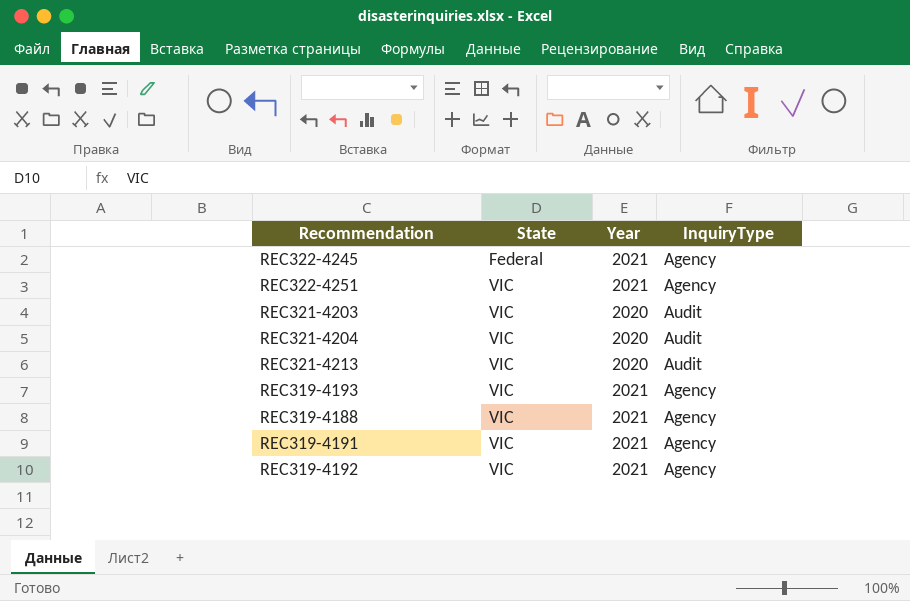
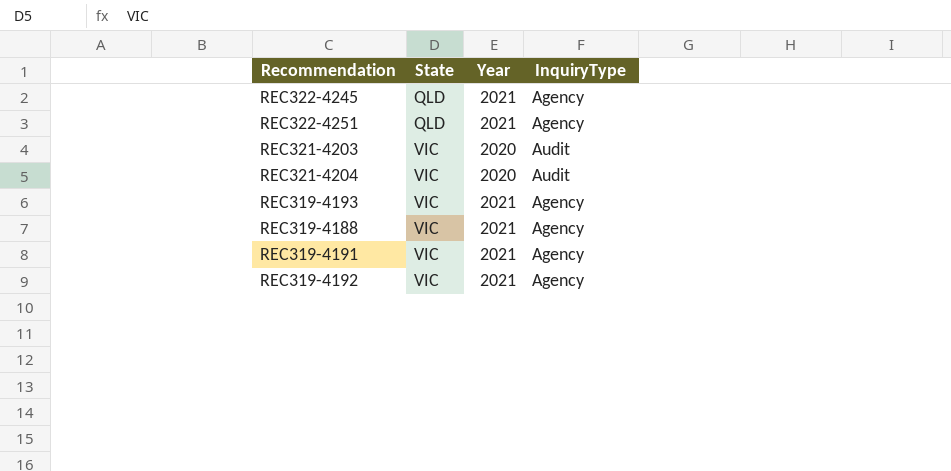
row REC321-4213: VIC | 2020 | Audit -> none
REC322-4245 | State: Federal -> QLD
REC322-4251 | State: VIC -> QLD

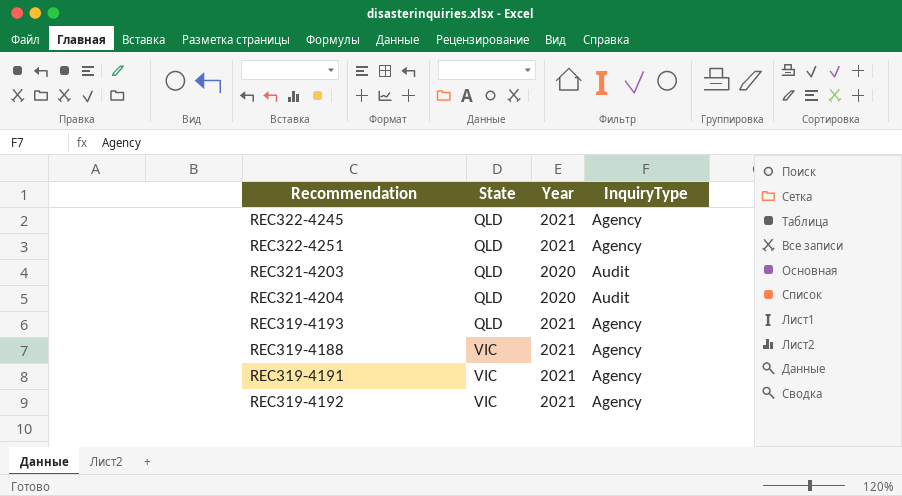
REC321-4203 | State: VIC -> QLD
REC321-4204 | State: VIC -> QLD
REC319-4193 | State: VIC -> QLD

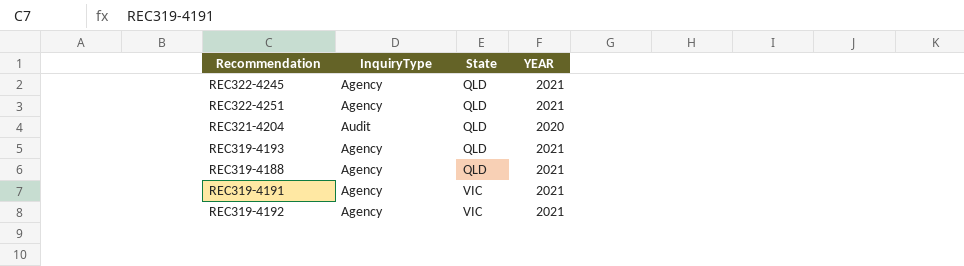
column InquiryType | position: 4 -> 2
column name: Year -> YEAR
row REC321-4203: QLD | 2020 | Audit -> none
REC319-4188 | State: VIC -> QLD

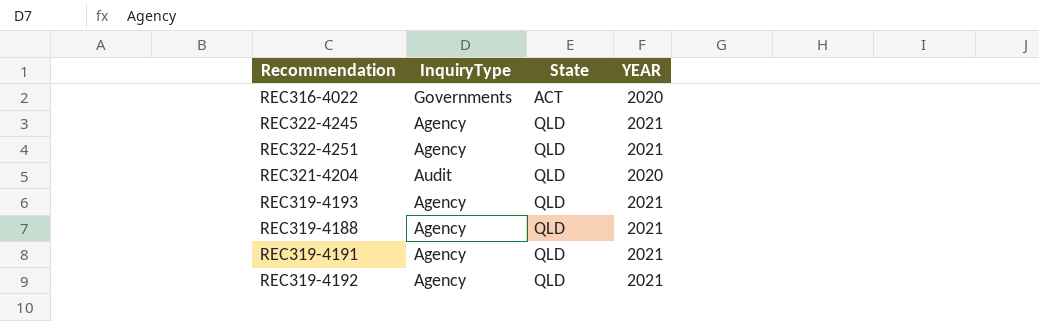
row REC316-4022: none -> Governments | ACT | 2020
REC319-4191 | State: VIC -> QLD
REC319-4192 | State: VIC -> QLD

